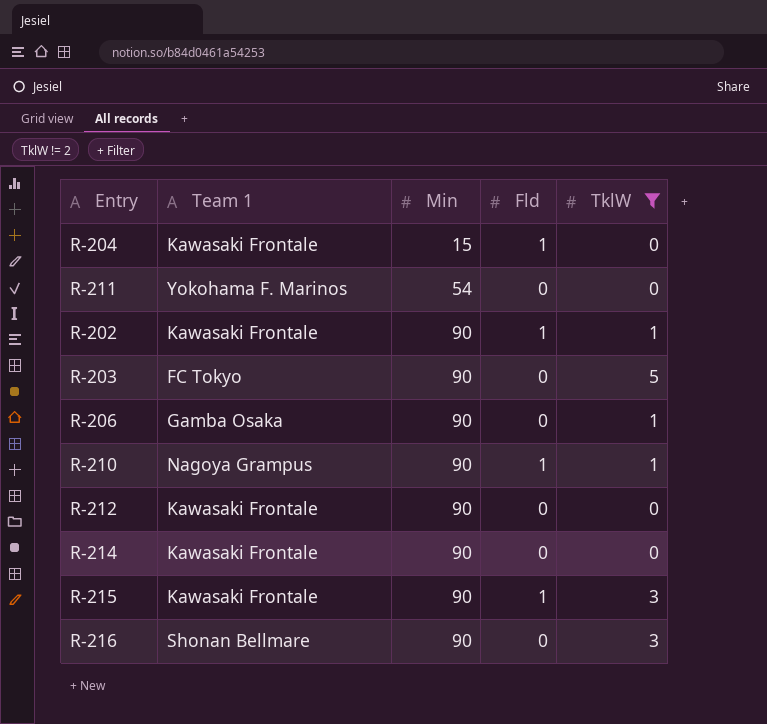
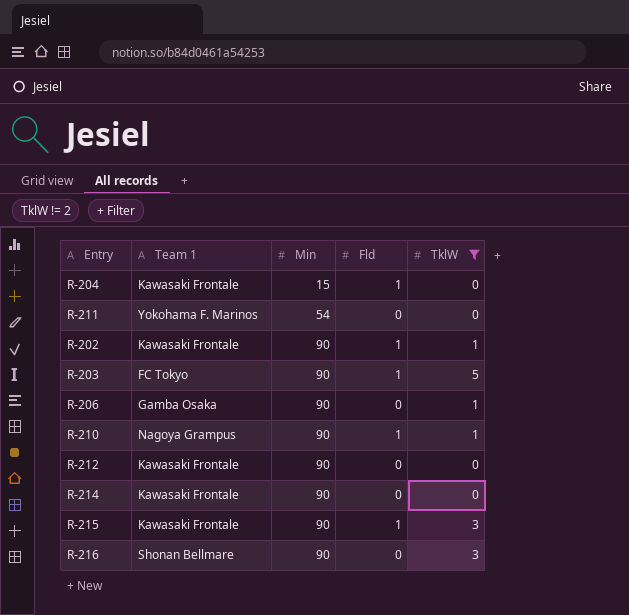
R-203 | Fld: 0 -> 1

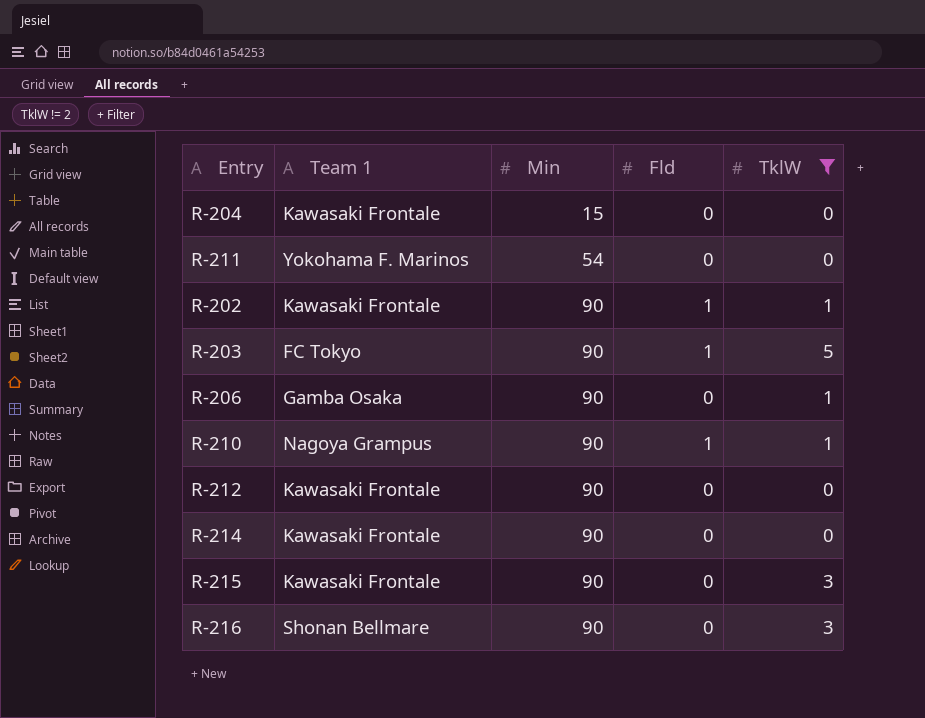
R-204 | Fld: 1 -> 0
R-215 | Fld: 1 -> 0

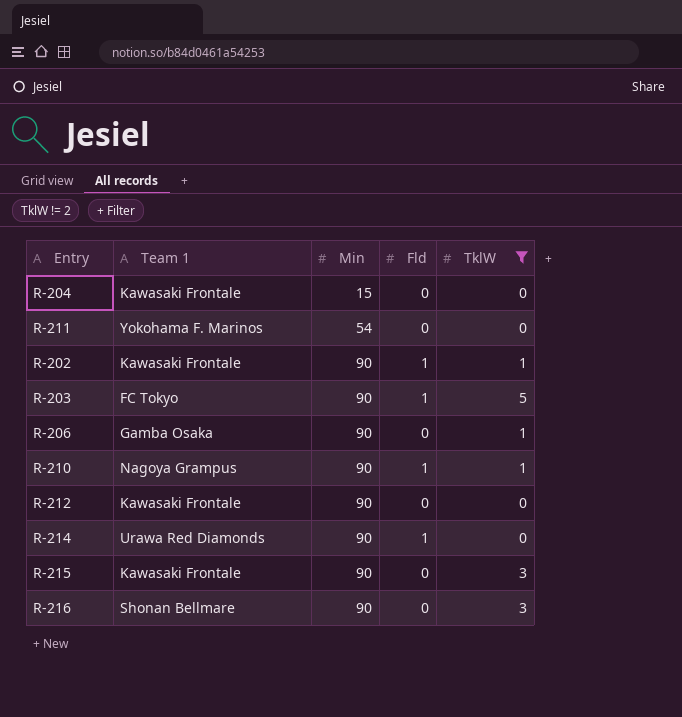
R-214 | Team 1: Kawasaki Frontale -> Urawa Red Diamonds
R-214 | Fld: 0 -> 1

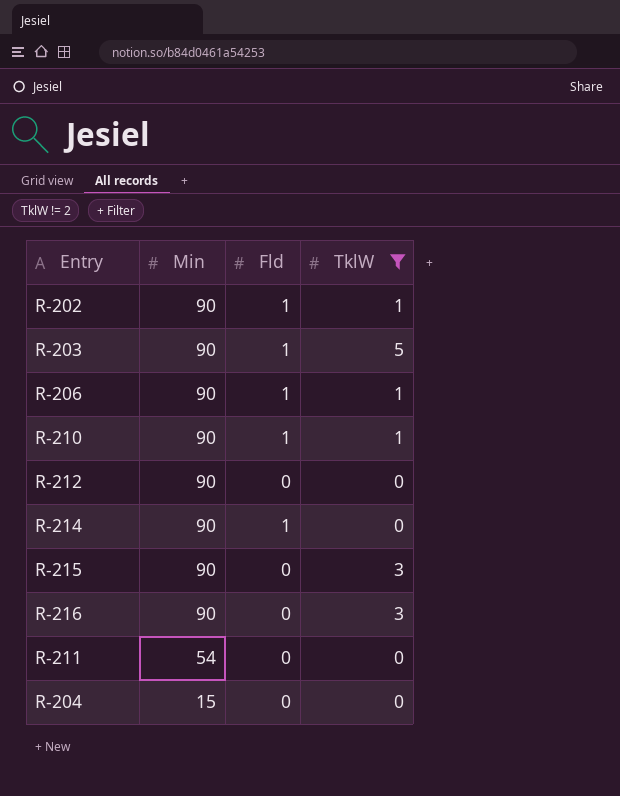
row order: Min ascending -> Min descending
column Team 1 | position: 2 -> none
R-206 | Fld: 0 -> 1

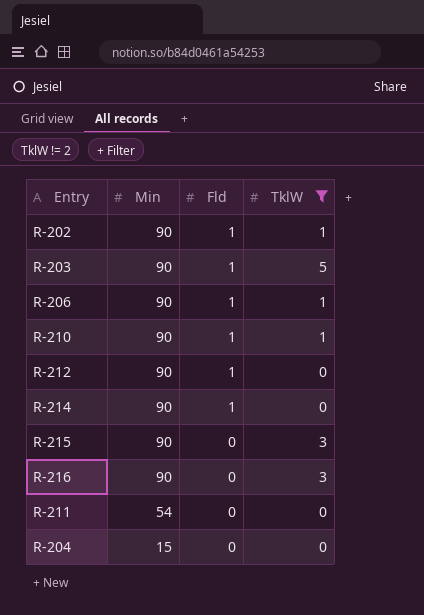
R-212 | Fld: 0 -> 1

